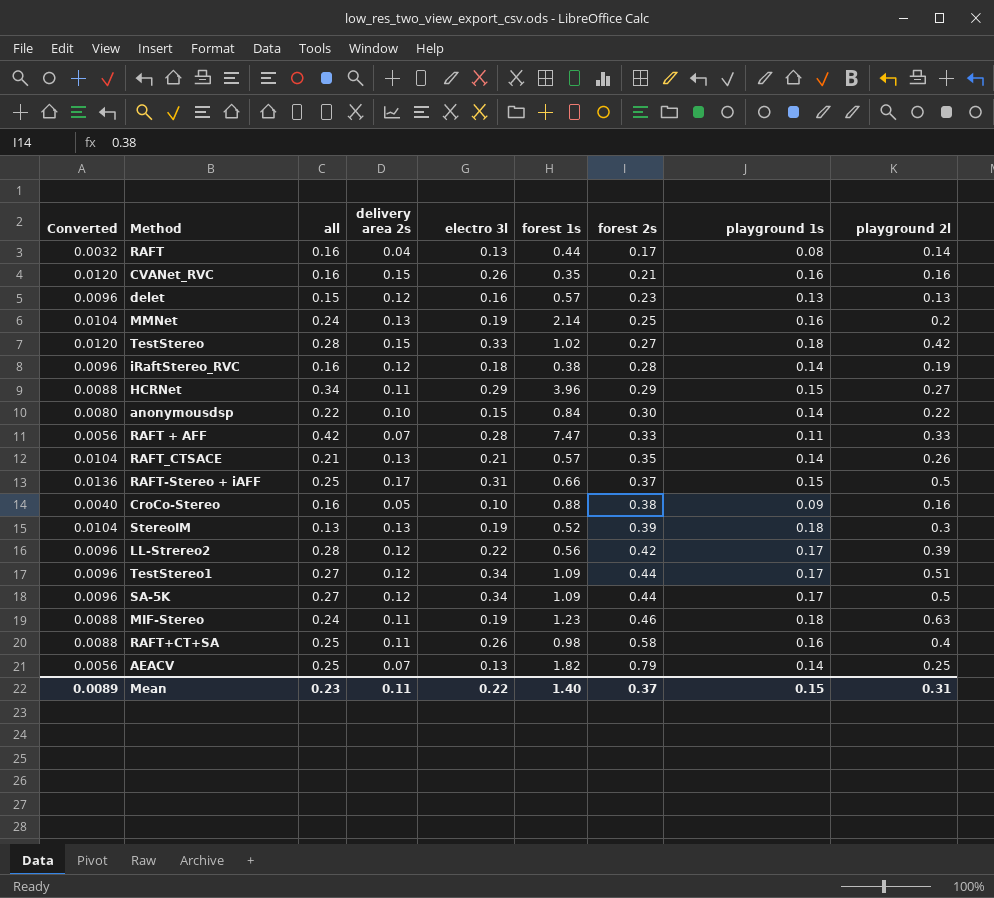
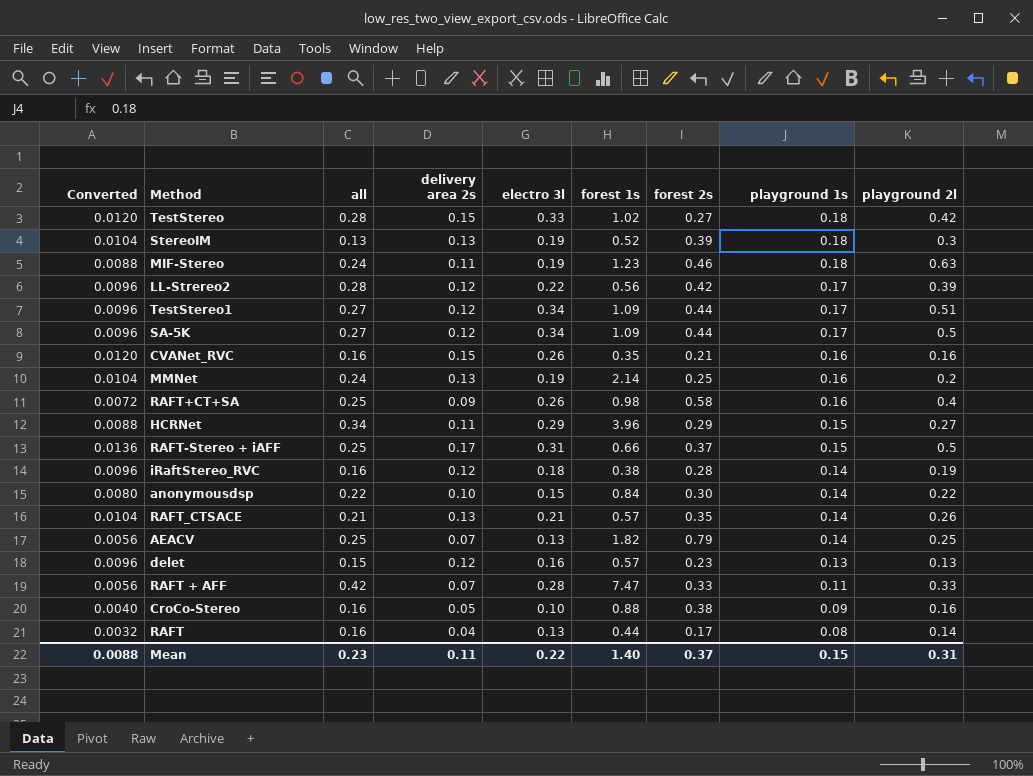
row order: forest 2s ascending -> playground 1s descending
RAFT+CT+SA | Converted: 0.0088 -> 0.0072
RAFT+CT+SA | delivery area 2s: 0.11 -> 0.09
Mean | Converted: 0.0089 -> 0.0088

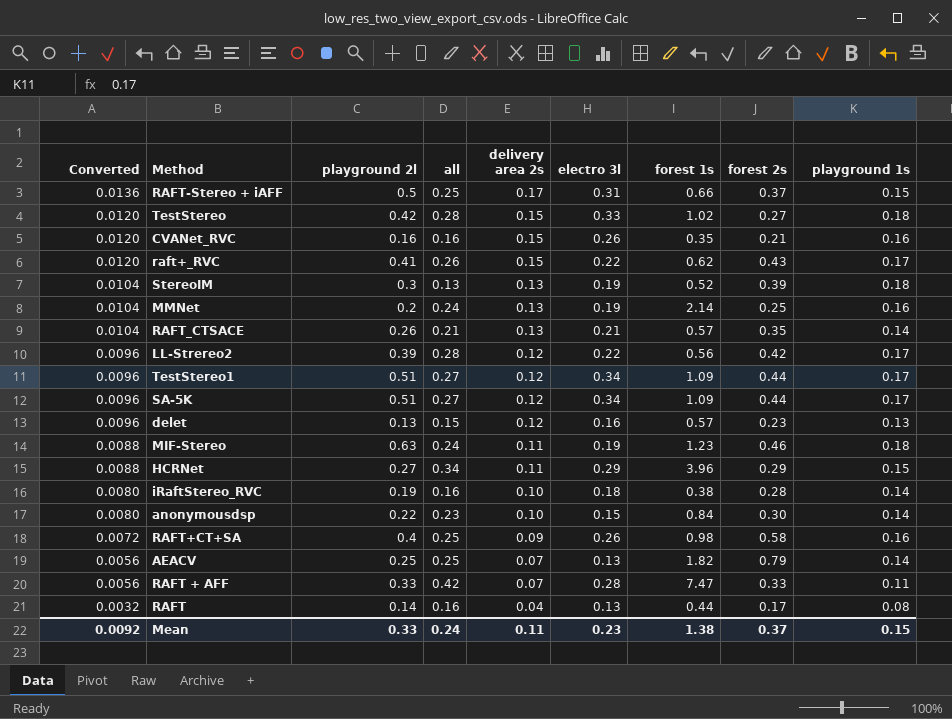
row order: playground 1s descending -> Converted descending
column playground 2l | position: 9 -> 3
row CroCo-Stereo: 0.0040 | 0.16 | 0.05 | 0.10 | 0.88 | 0.38 | 0.09 | 0.16 -> none
row raft+_RVC: none -> 0.0120 | 0.41 | 0.26 | 0.15 | 0.22 | 0.62 | 0.43 | 0.17
SA-5K | playground 2l: 0.5 -> 0.51
iRaftStereo_RVC | Converted: 0.0096 -> 0.0080
iRaftStereo_RVC | delivery area 2s: 0.12 -> 0.10
anonymousdsp | all: 0.22 -> 0.23
Mean | Converted: 0.0088 -> 0.0092
Mean | playground 2l: 0.31 -> 0.33
Mean | all: 0.23 -> 0.24
Mean | electro 3l: 0.22 -> 0.23
Mean | forest 1s: 1.40 -> 1.38

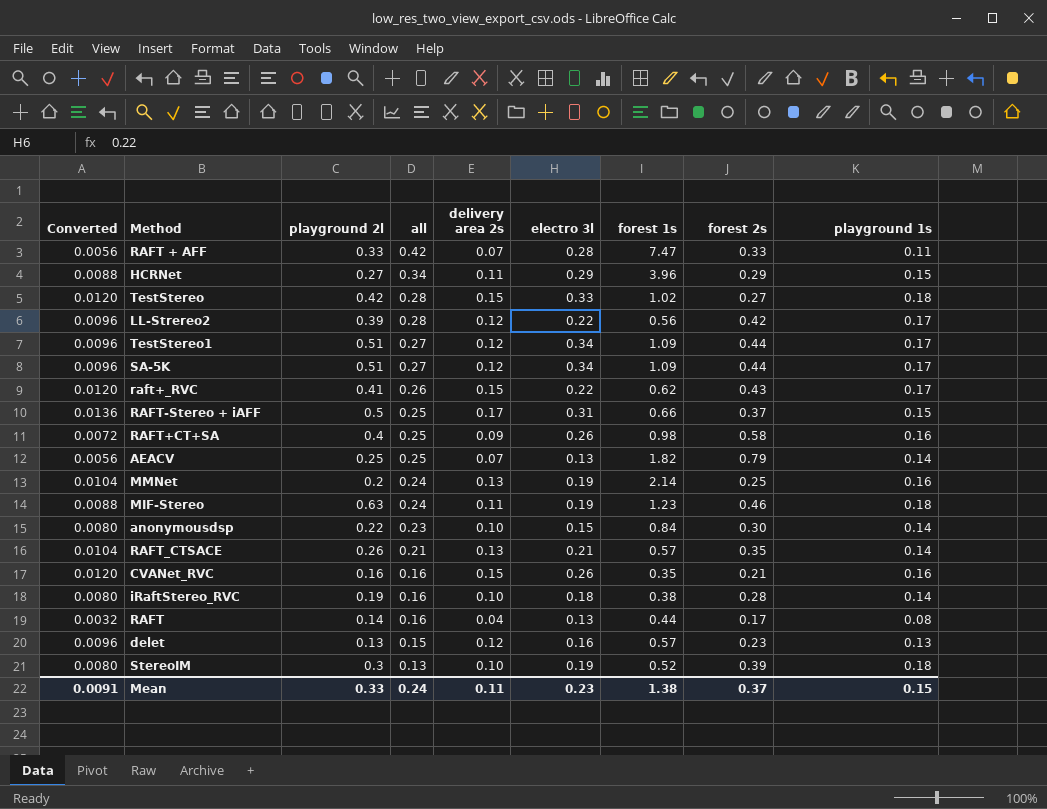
row order: Converted descending -> all descending
StereoIM | Converted: 0.0104 -> 0.0080
StereoIM | delivery area 2s: 0.13 -> 0.10
Mean | Converted: 0.0092 -> 0.0091

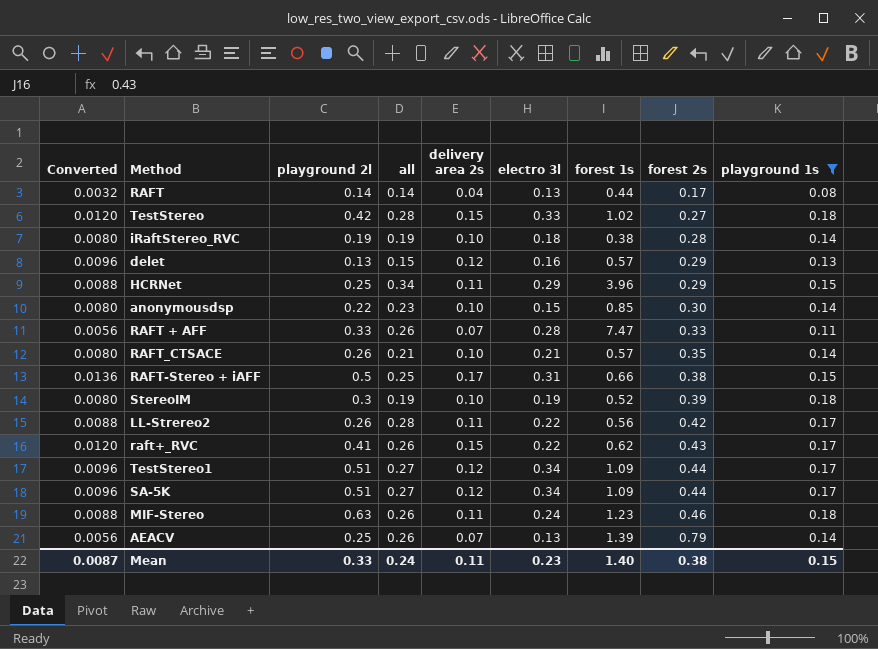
filter: none -> playground 1s != 0.16
row order: all descending -> forest 2s ascending
RAFT | all: 0.16 -> 0.14
iRaftStereo_RVC | all: 0.16 -> 0.19
delet | forest 2s: 0.23 -> 0.29
HCRNet | playground 2l: 0.27 -> 0.25
anonymousdsp | forest 1s: 0.84 -> 0.85
RAFT + AFF | all: 0.42 -> 0.26
RAFT_CTSACE | Converted: 0.0104 -> 0.0080
RAFT_CTSACE | delivery area 2s: 0.13 -> 0.10
RAFT-Stereo + iAFF | forest 2s: 0.37 -> 0.38
StereoIM | all: 0.13 -> 0.19
LL-Strereo2 | Converted: 0.0096 -> 0.0088
LL-Strereo2 | playground 2l: 0.39 -> 0.26
LL-Strereo2 | delivery area 2s: 0.12 -> 0.11
MIF-Stereo | all: 0.24 -> 0.26
MIF-Stereo | electro 3l: 0.19 -> 0.24
AEACV | all: 0.25 -> 0.26
AEACV | forest 1s: 1.82 -> 1.39
Mean | Converted: 0.0091 -> 0.0087
Mean | forest 1s: 1.38 -> 1.40
Mean | forest 2s: 0.37 -> 0.38

